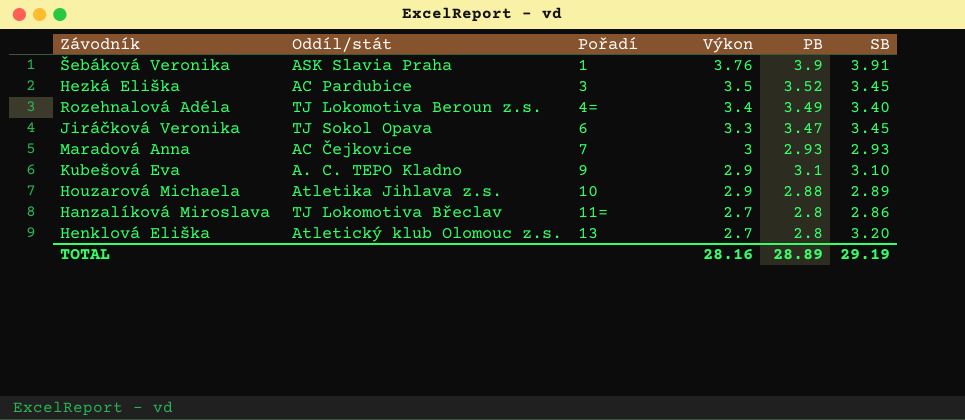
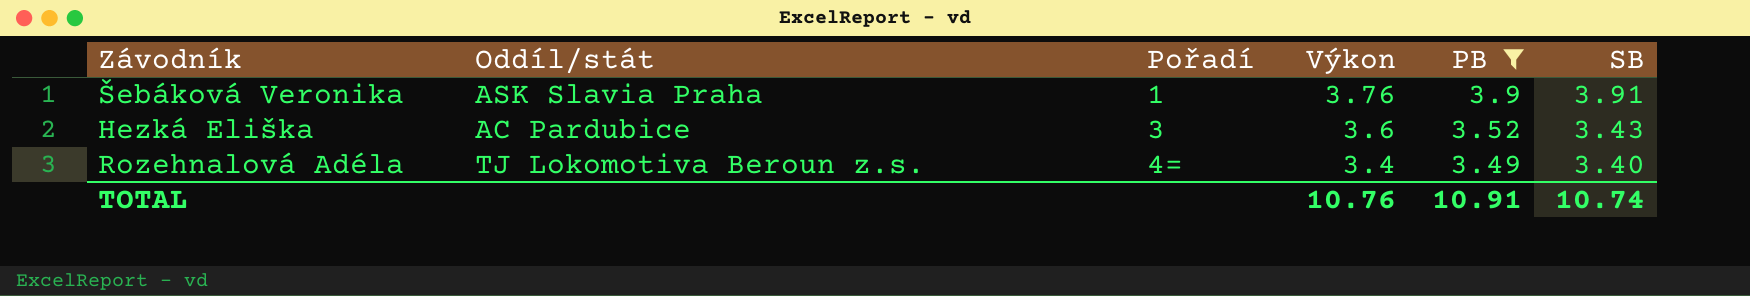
filter: none -> PB >= 3.49
Hezká Eliška | Výkon: 3.5 -> 3.6
Hezká Eliška | SB: 3.45 -> 3.43
TOTAL | Výkon: 28.16 -> 10.76
TOTAL | PB: 28.89 -> 10.91
TOTAL | SB: 29.19 -> 10.74

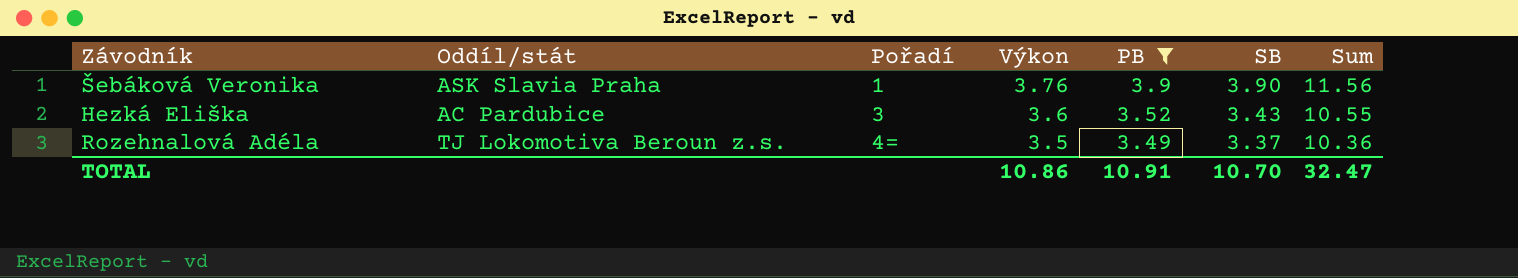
column Sum | formula: none -> [Výkon] + [PB] + [SB]
Šebáková Veronika | SB: 3.91 -> 3.90
Rozehnalová Adéla | Výkon: 3.4 -> 3.5
Rozehnalová Adéla | SB: 3.40 -> 3.37
TOTAL | Výkon: 10.76 -> 10.86
TOTAL | SB: 10.74 -> 10.70

